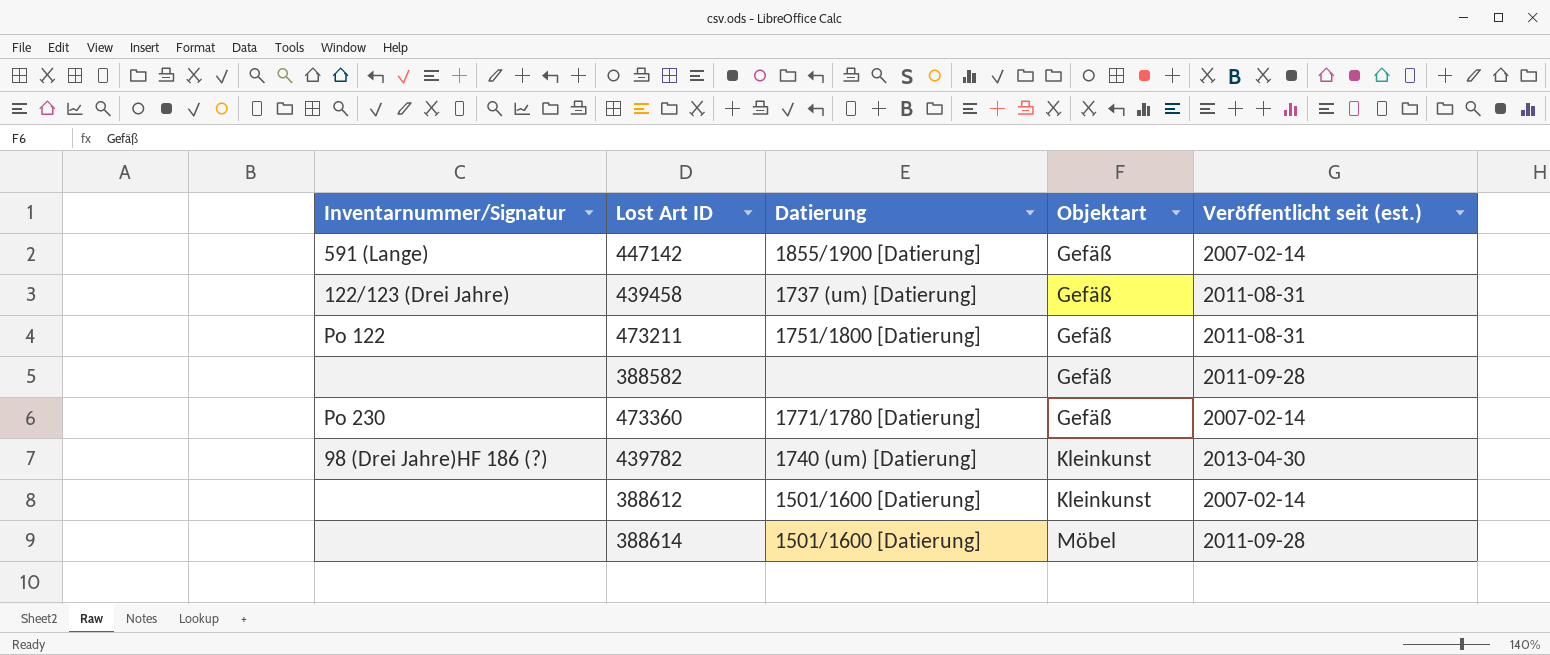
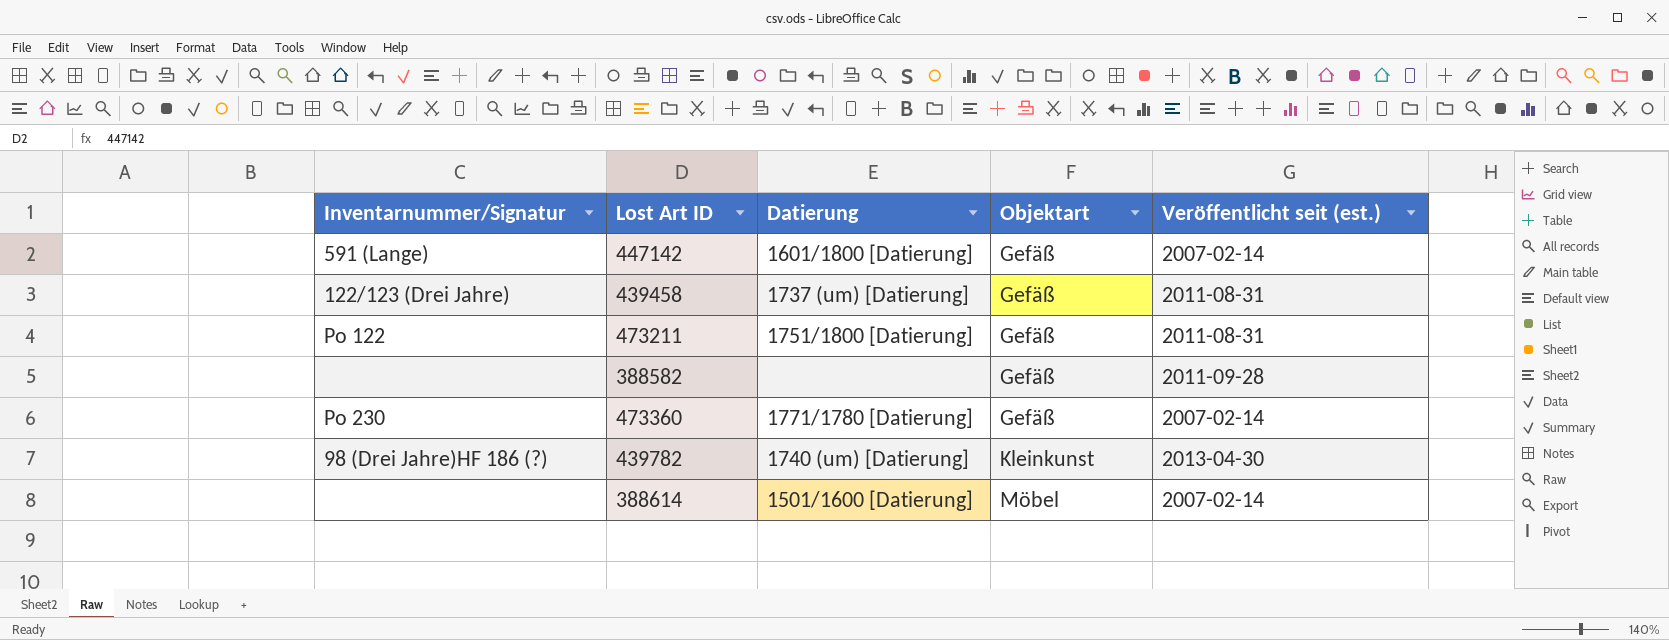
row 388612: none | 1501/1600 [Datierung] | Kleinkunst | 2007-02-14 -> none
447142 | Datierung: 1855/1900 [Datierung] -> 1601/1800 [Datierung]
388614 | Veröffentlicht seit (est.): 2011-09-28 -> 2007-02-14

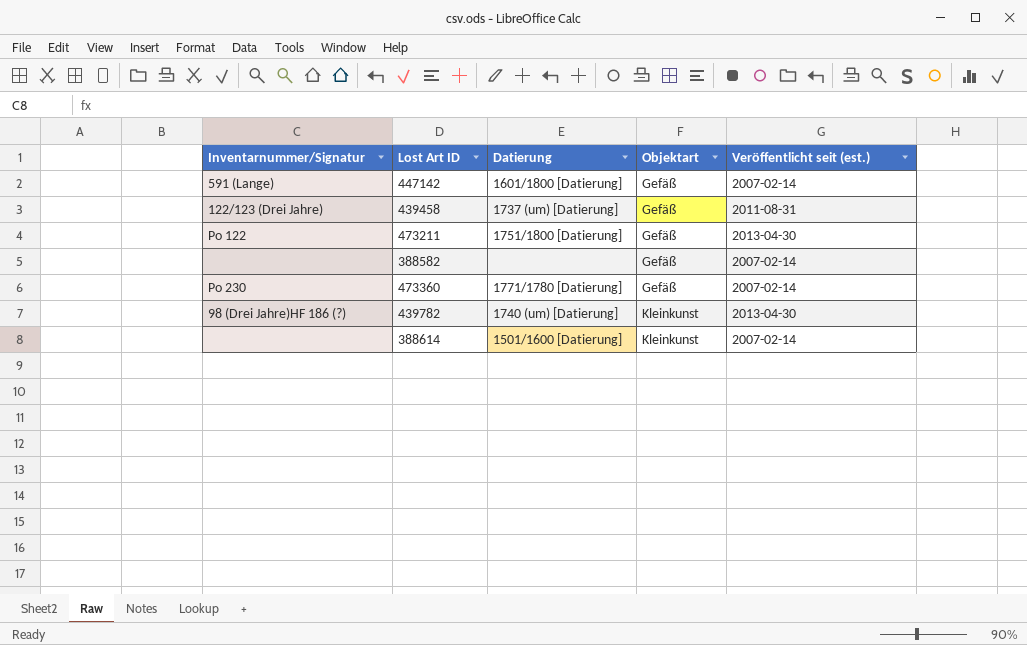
473211 | Veröffentlicht seit (est.): 2011-08-31 -> 2013-04-30
388582 | Veröffentlicht seit (est.): 2011-09-28 -> 2007-02-14
388614 | Objektart: Möbel -> Kleinkunst

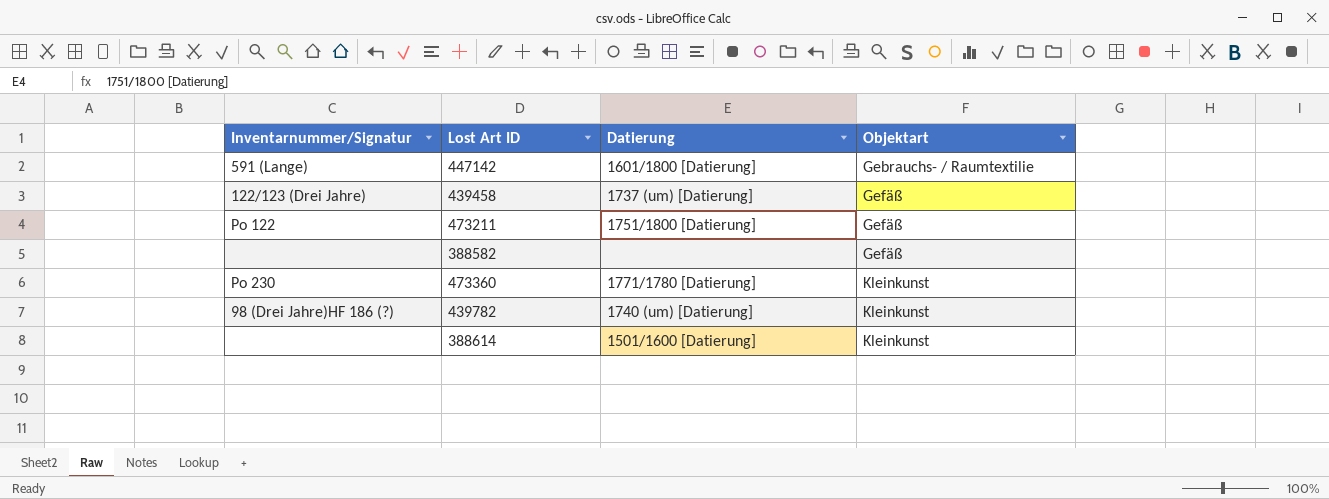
column Veröffentlicht seit (est.) | position: 5 -> none
447142 | Objektart: Gefäß -> Gebrauchs- / Raumtextilie
473360 | Objektart: Gefäß -> Kleinkunst

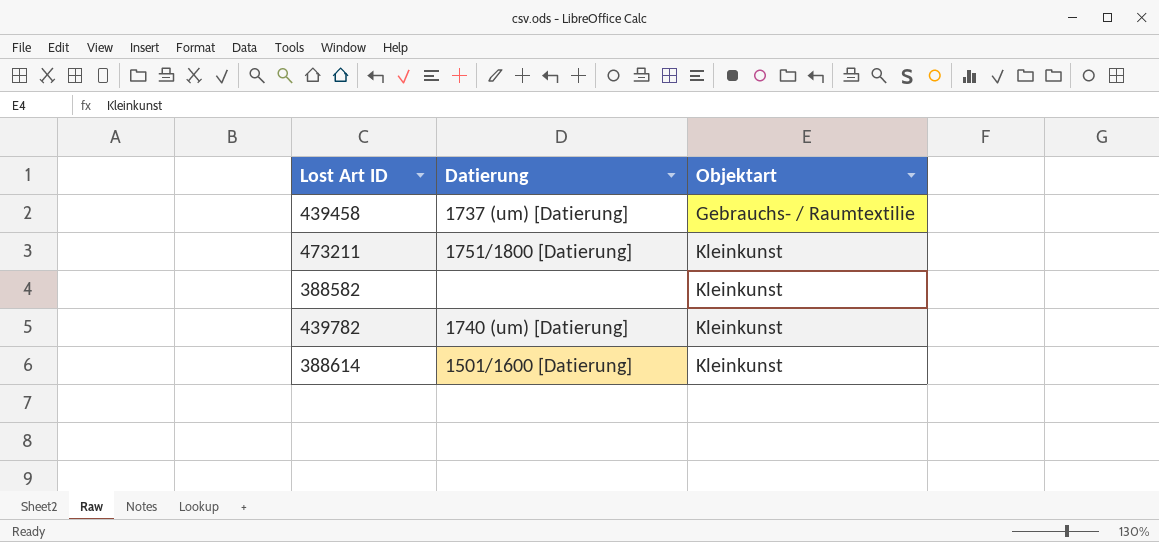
column Inventarnummer/Signatur | position: 1 -> none
row 447142: 591 (Lange) | 1601/1800 [Datierung] | Gebrauchs- / Raumtextilie -> none
row 473360: Po 230 | 1771/1780 [Datierung] | Kleinkunst -> none
439458 | Objektart: Gefäß -> Gebrauchs- / Raumtextilie
473211 | Objektart: Gefäß -> Kleinkunst
388582 | Objektart: Gefäß -> Kleinkunst

